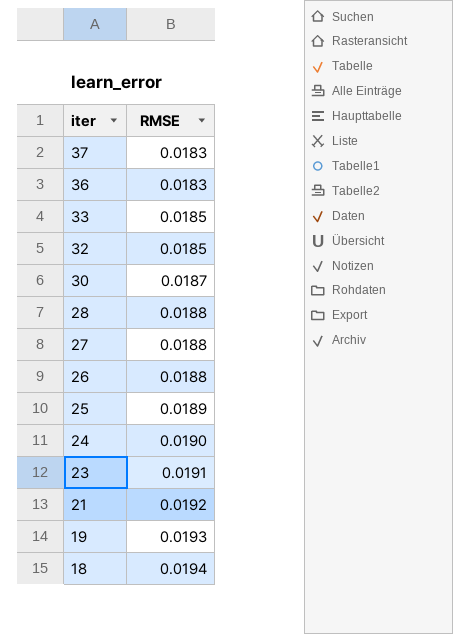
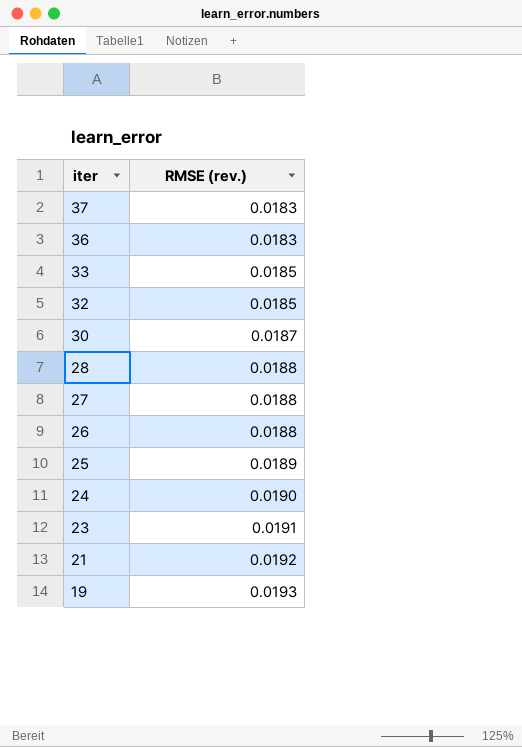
column name: RMSE -> RMSE (rev.)
row 18: 0.0194 -> none

